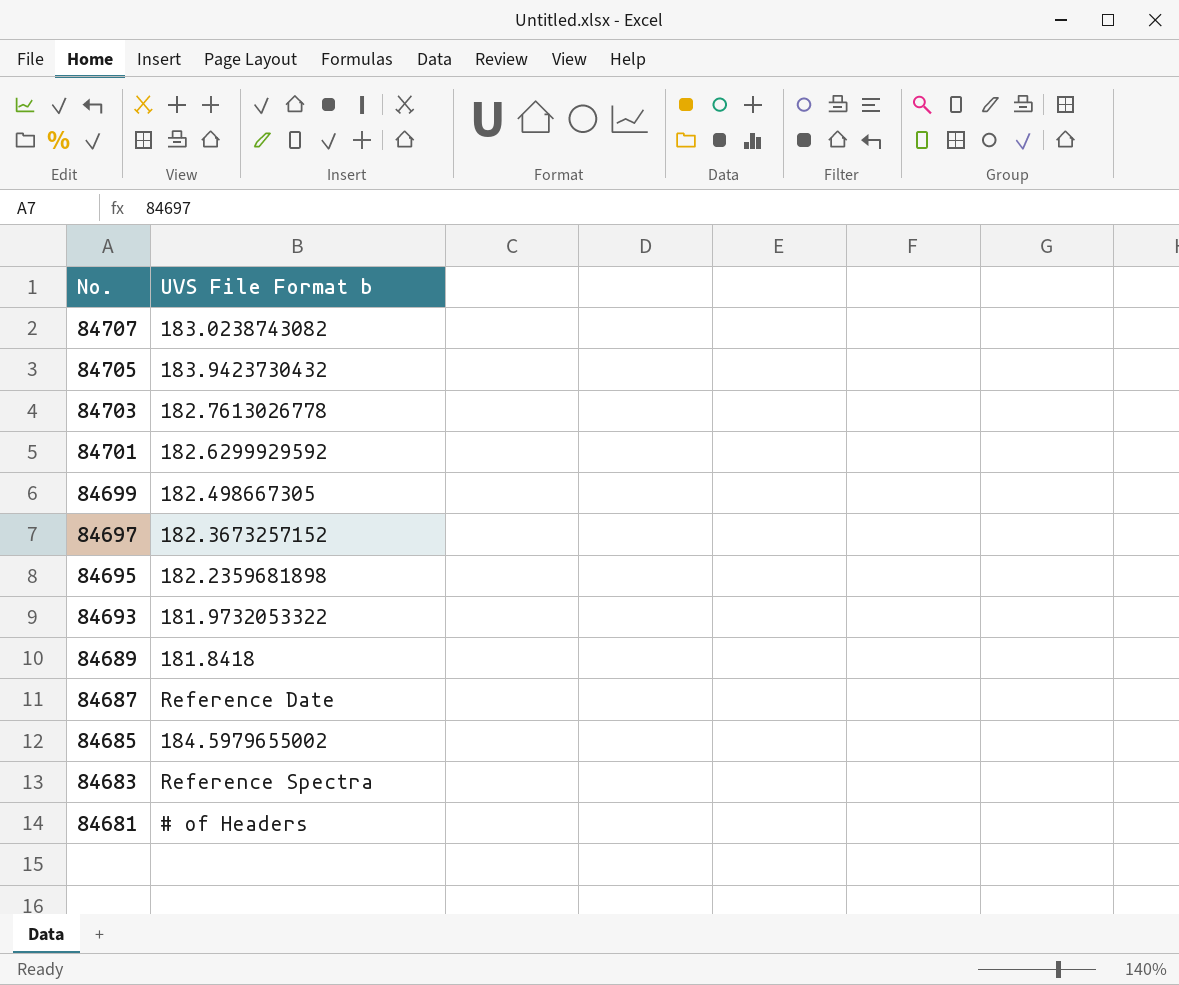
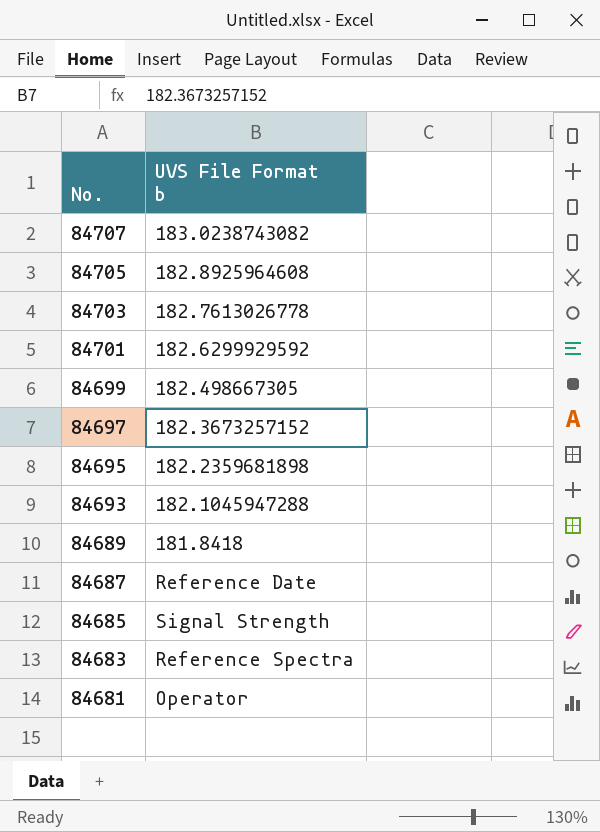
84705 | UVS File Format b: 183.9423730432 -> 182.8925964608
84693 | UVS File Format b: 181.9732053322 -> 182.1045947288
84685 | UVS File Format b: 184.5979655002 -> Signal Strength
84681 | UVS File Format b: # of Headers -> Operator

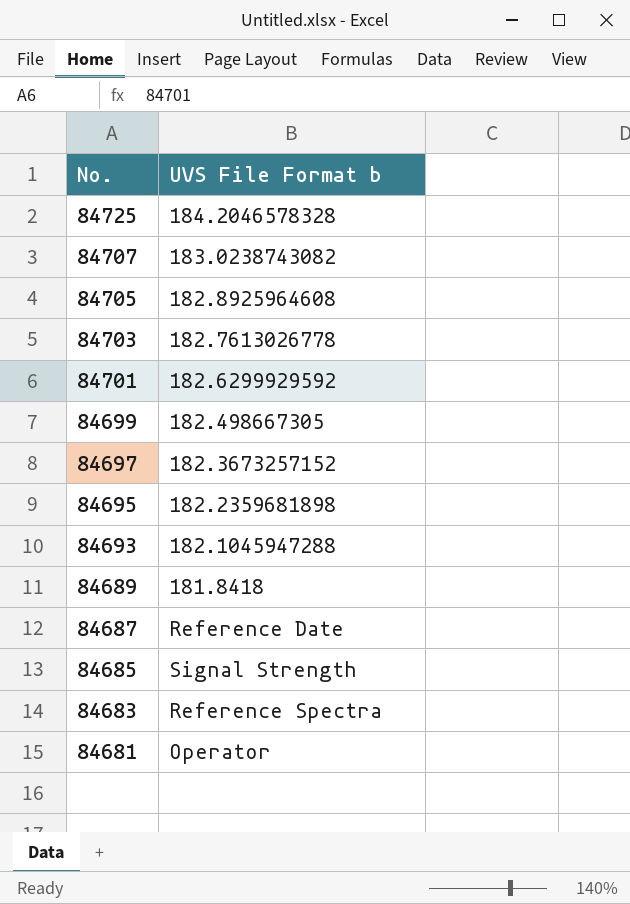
row 84725: none -> 184.2046578328

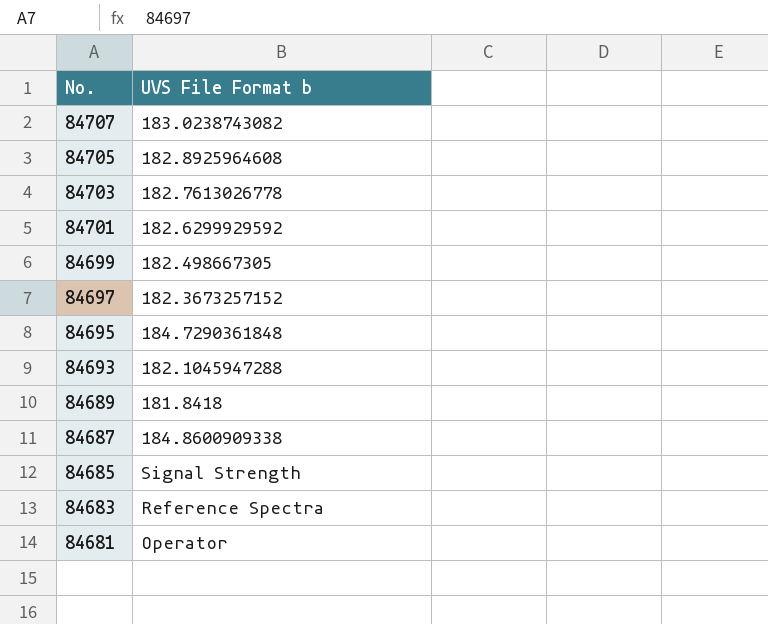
row 84725: 184.2046578328 -> none
84695 | UVS File Format b: 182.2359681898 -> 184.7290361848
84687 | UVS File Format b: Reference Date -> 184.8600909338

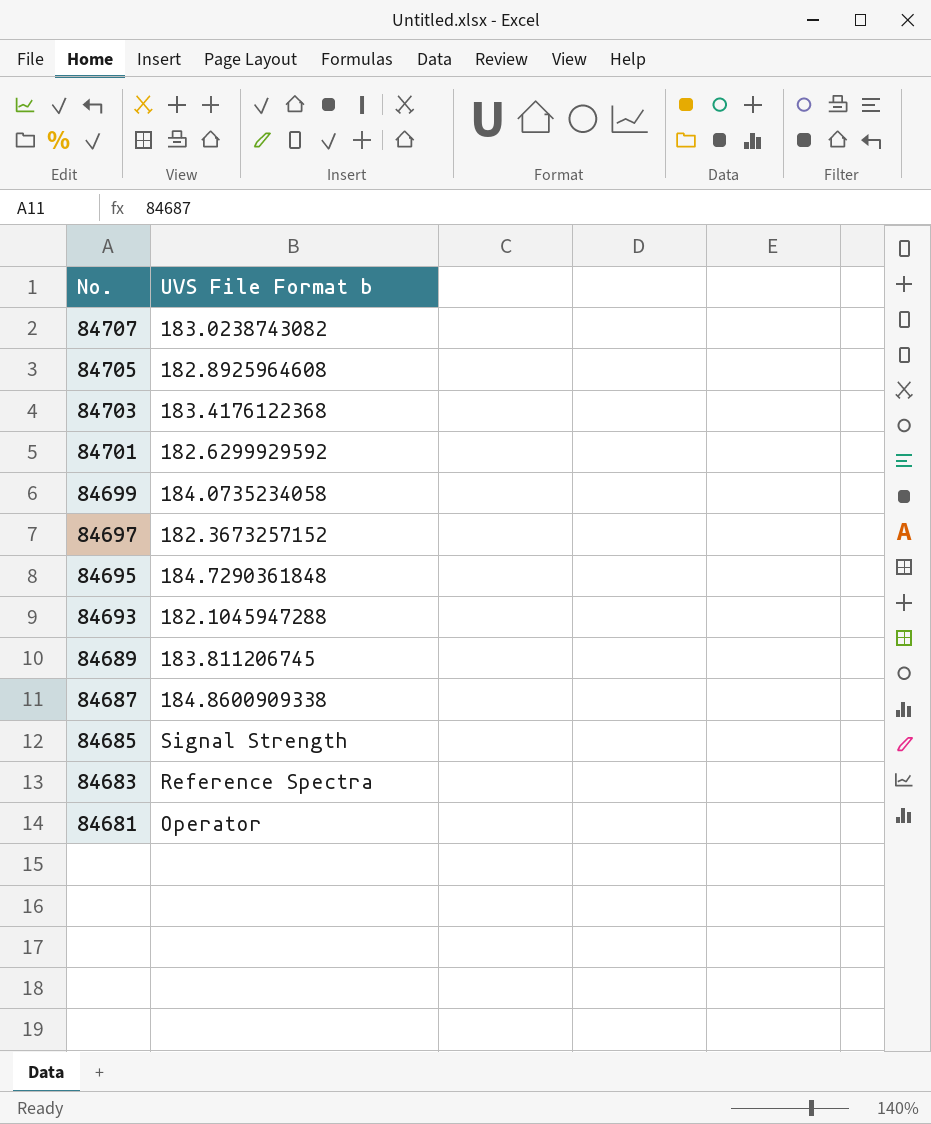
84703 | UVS File Format b: 182.7613026778 -> 183.4176122368
84699 | UVS File Format b: 182.498667305 -> 184.0735234058
84689 | UVS File Format b: 181.8418 -> 183.811206745

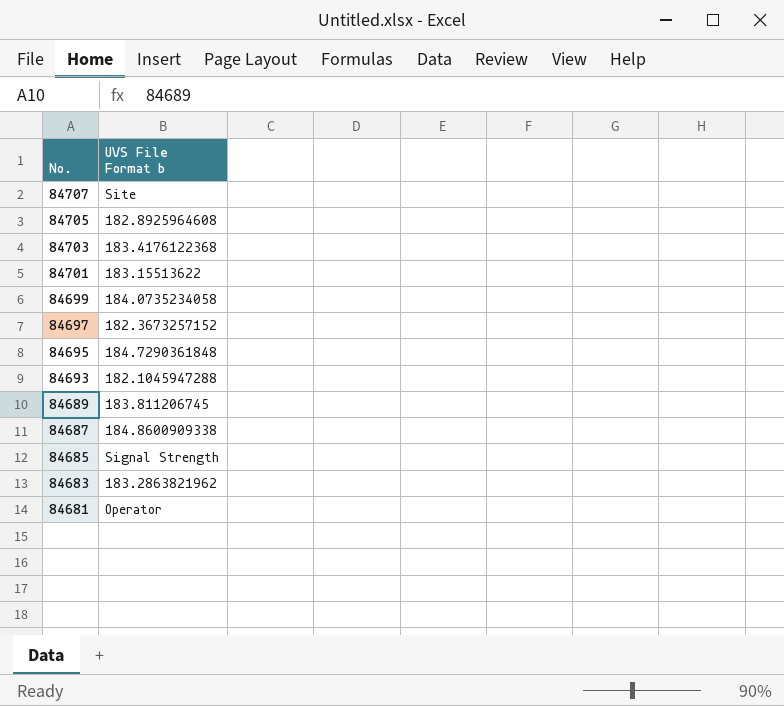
84707 | UVS File Format b: 183.0238743082 -> Site
84701 | UVS File Format b: 182.6299929592 -> 183.15513622
84683 | UVS File Format b: Reference Spectra -> 183.2863821962

